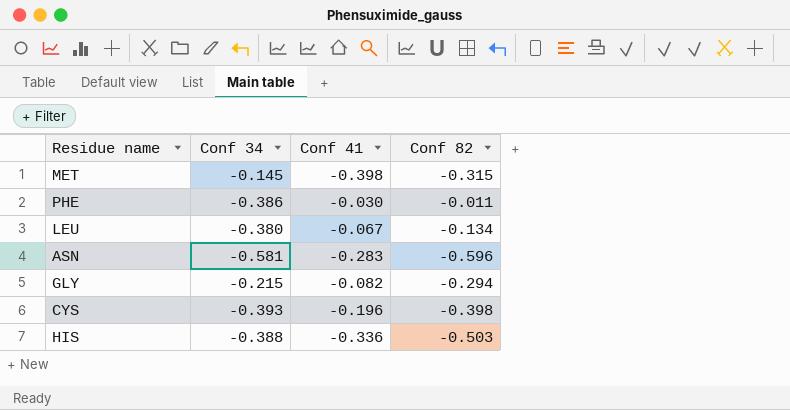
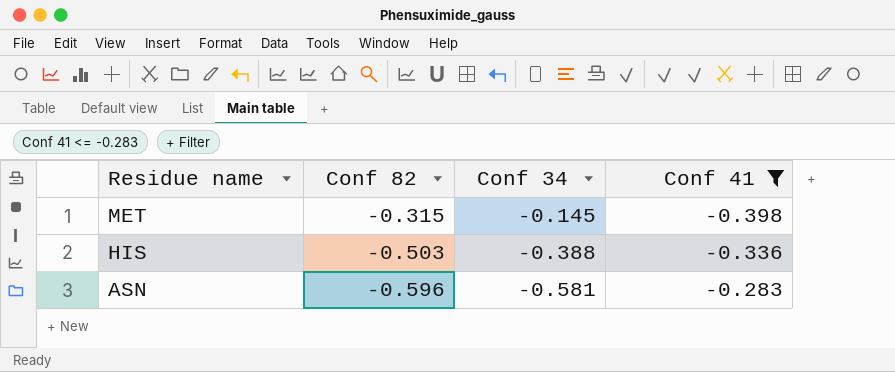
filter: none -> Conf 41 <= -0.283
row order: none -> Residue name descending
column Conf 82 | position: 4 -> 2

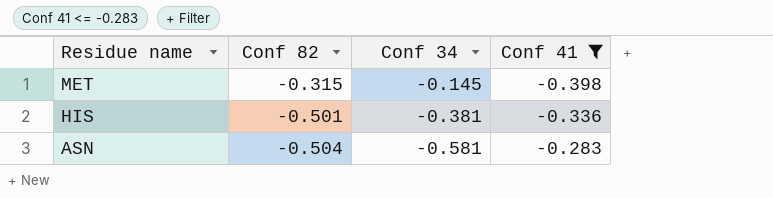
HIS | Conf 82: -0.503 -> -0.501
HIS | Conf 34: -0.388 -> -0.381
ASN | Conf 82: -0.596 -> -0.504

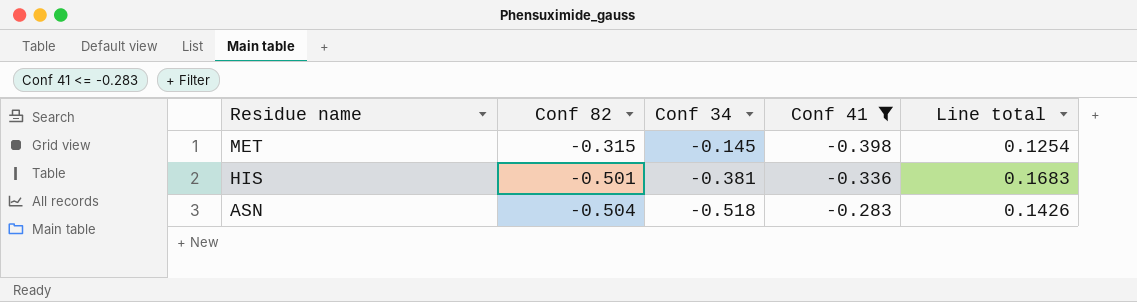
column Line total | formula: none -> [Conf 82] * [Conf 41]
ASN | Conf 34: -0.581 -> -0.518

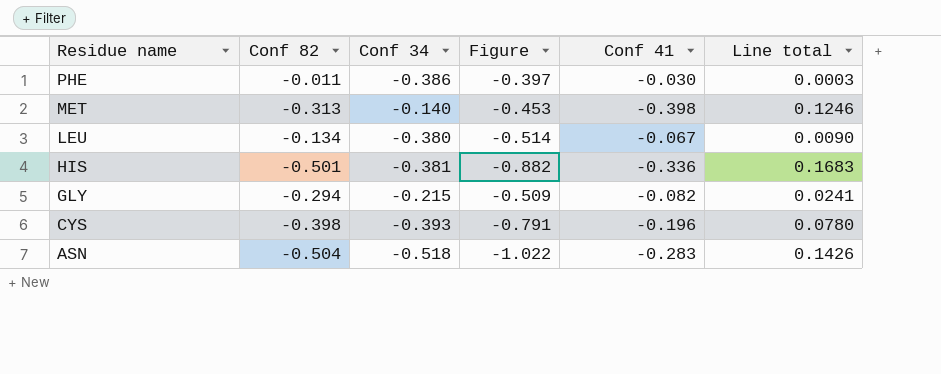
filter: Conf 41 <= -0.283 -> none
column Figure | formula: none -> [Conf 82] + [Conf 34]
MET | Conf 82: -0.315 -> -0.313
MET | Conf 34: -0.145 -> -0.140
MET | Line total: 0.1254 -> 0.1246

